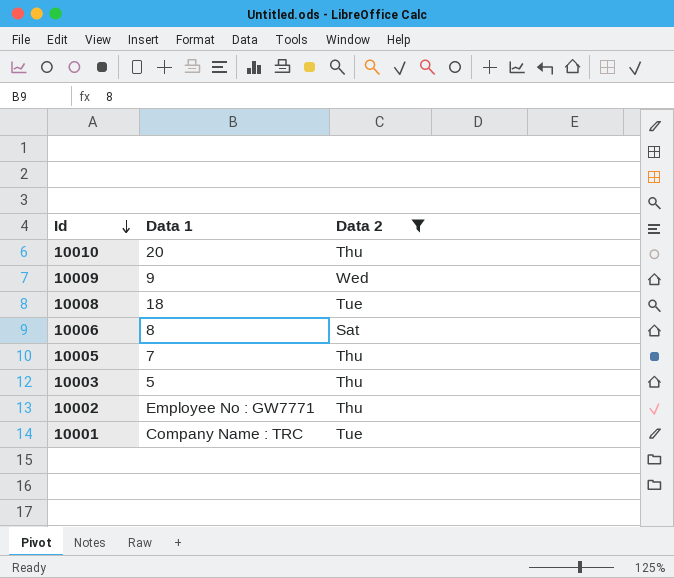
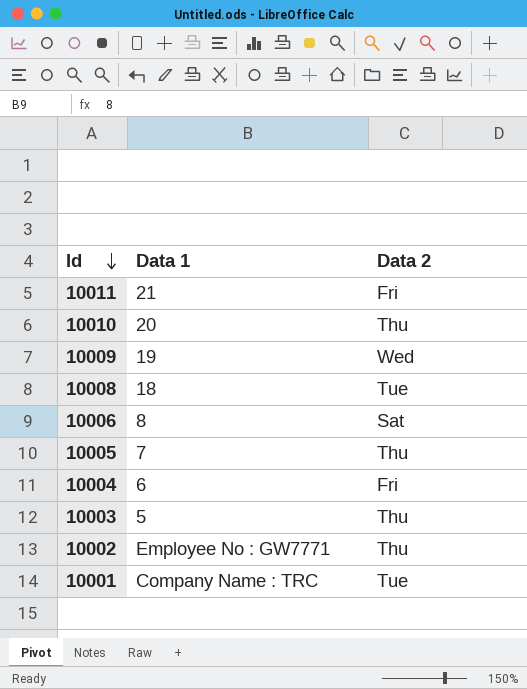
filter: Data 2 != Fri -> none
10009 | Data 1: 9 -> 19

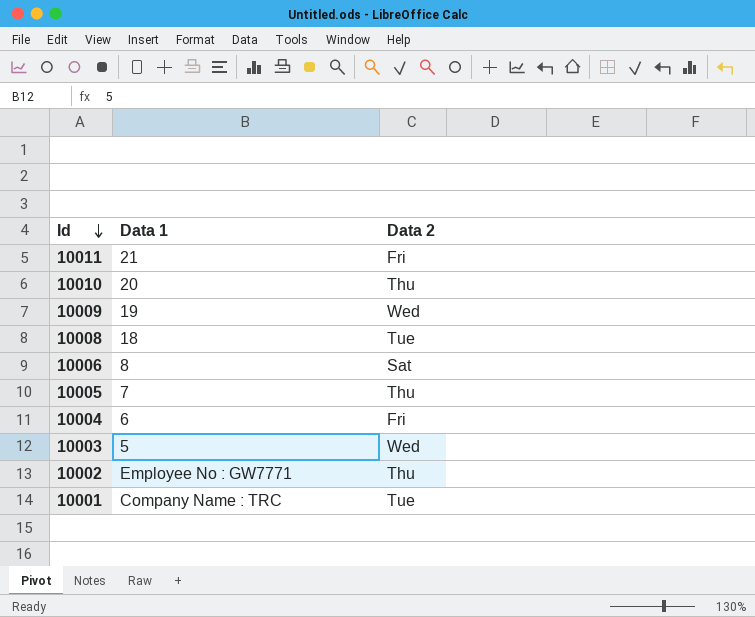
10003 | Data 2: Thu -> Wed

